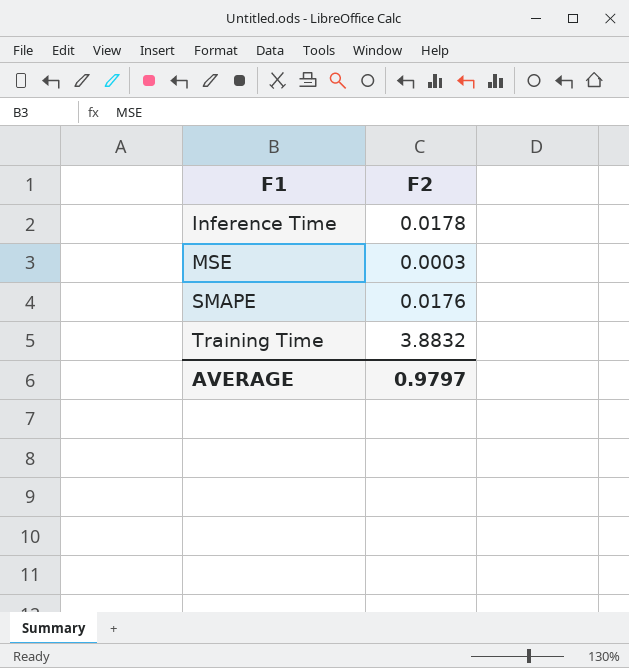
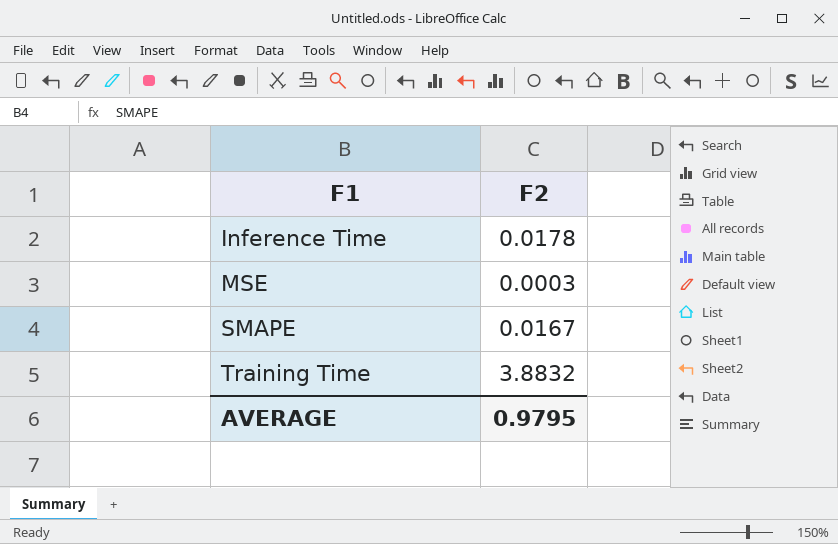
SMAPE | F2: 0.0176 -> 0.0167
AVERAGE | F2: 0.9797 -> 0.9795

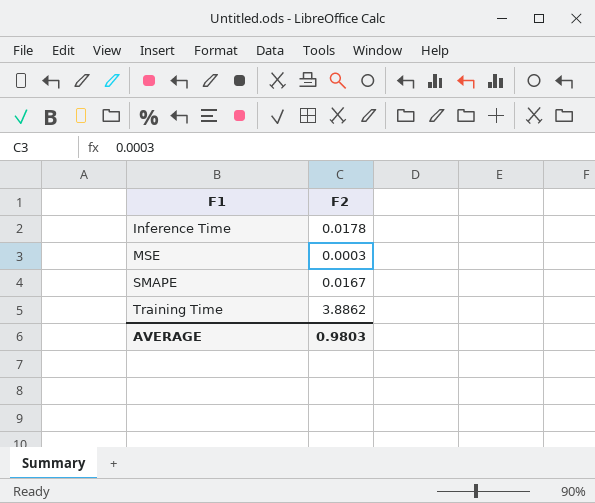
Training Time | F2: 3.8832 -> 3.8862
AVERAGE | F2: 0.9795 -> 0.9803

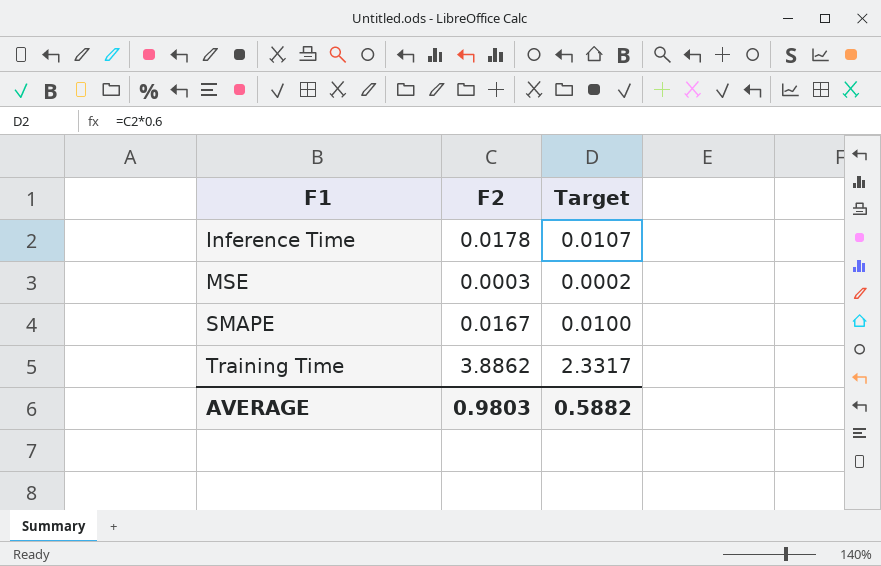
column Target | formula: none -> [F2] * 0.6

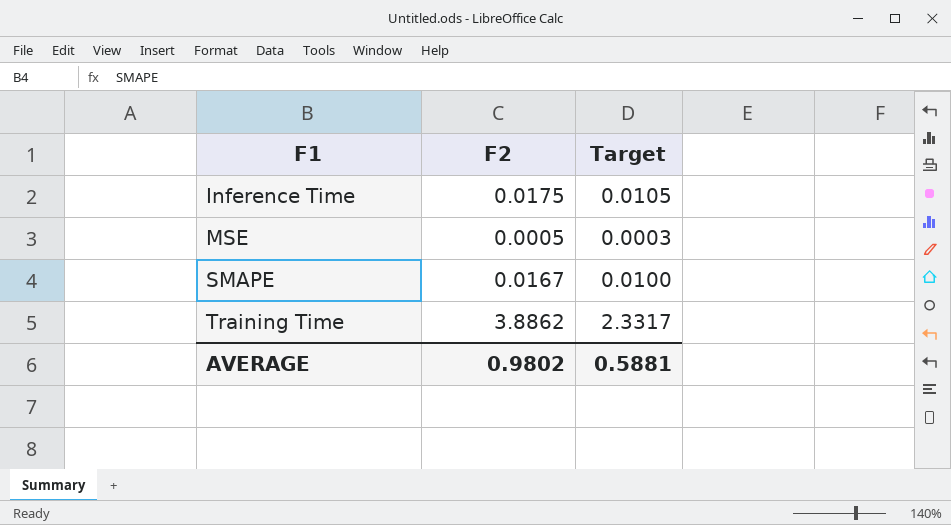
Inference Time | F2: 0.0178 -> 0.0175
Inference Time | Target: 0.0107 -> 0.0105
MSE | F2: 0.0003 -> 0.0005
MSE | Target: 0.0002 -> 0.0003
AVERAGE | F2: 0.9803 -> 0.9802
AVERAGE | Target: 0.5882 -> 0.5881

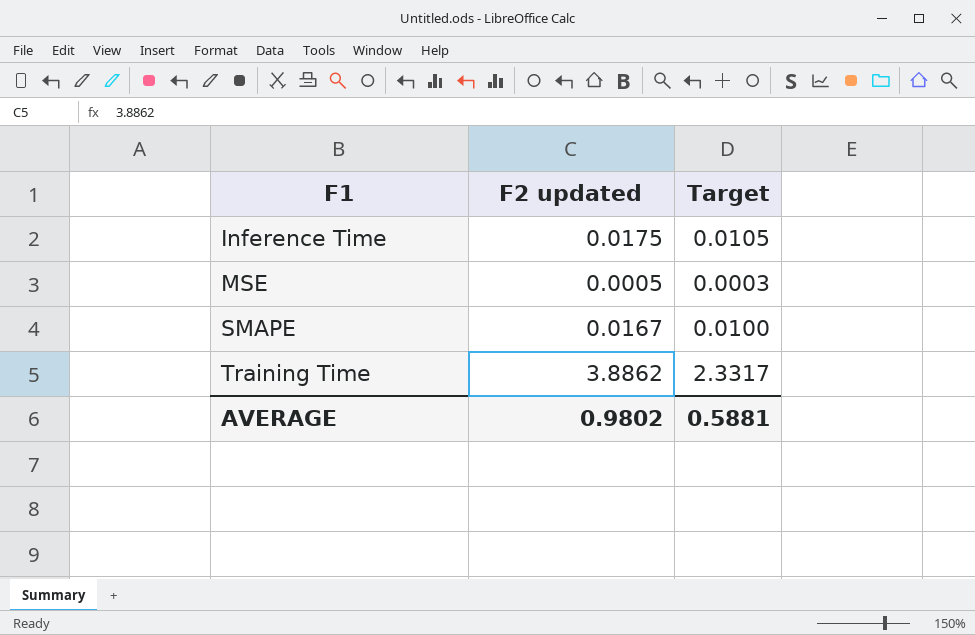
column name: F2 -> F2 updated

